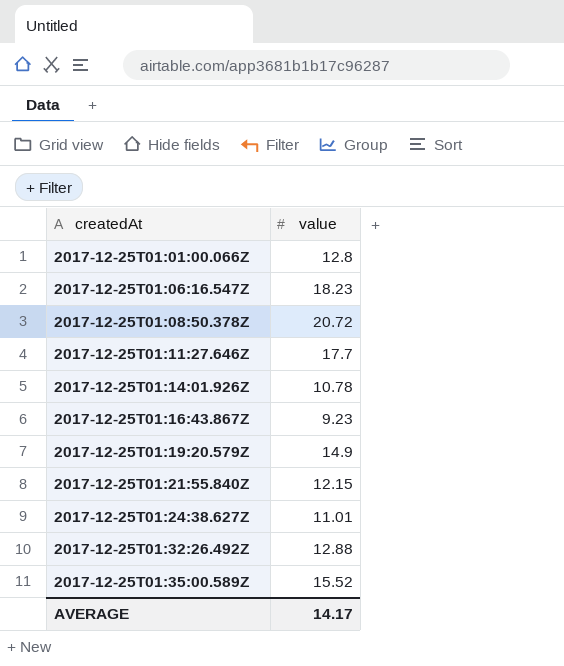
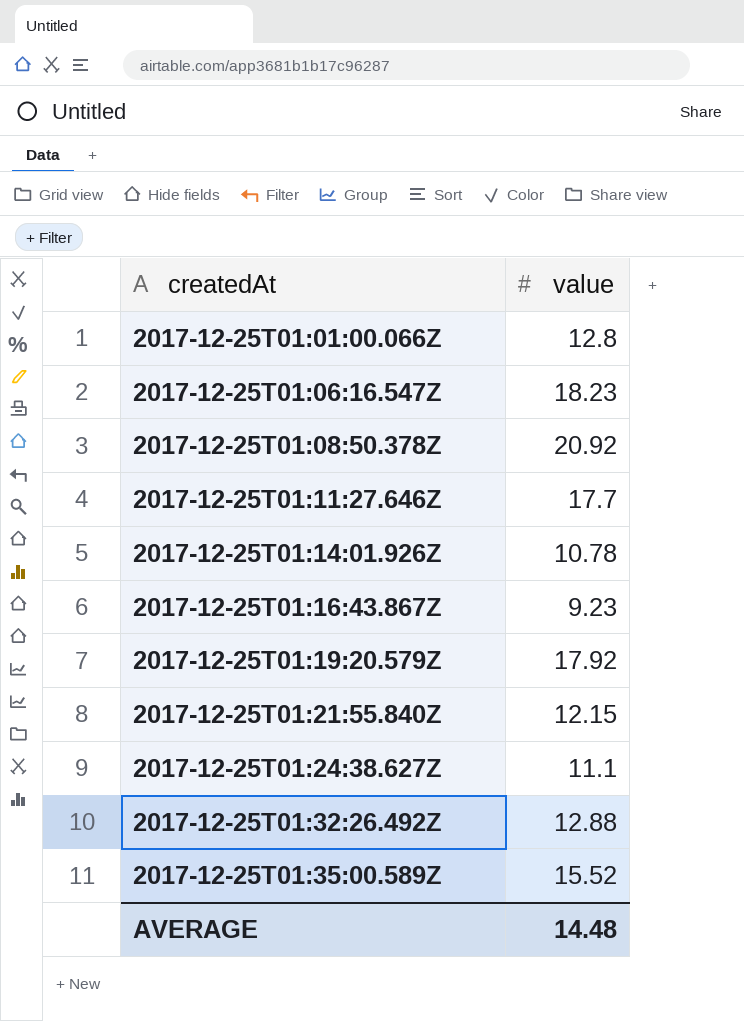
2017-12-25T01:08:50.378Z | value: 20.72 -> 20.92
2017-12-25T01:19:20.579Z | value: 14.9 -> 17.92
2017-12-25T01:24:38.627Z | value: 11.01 -> 11.1
AVERAGE | value: 14.17 -> 14.48

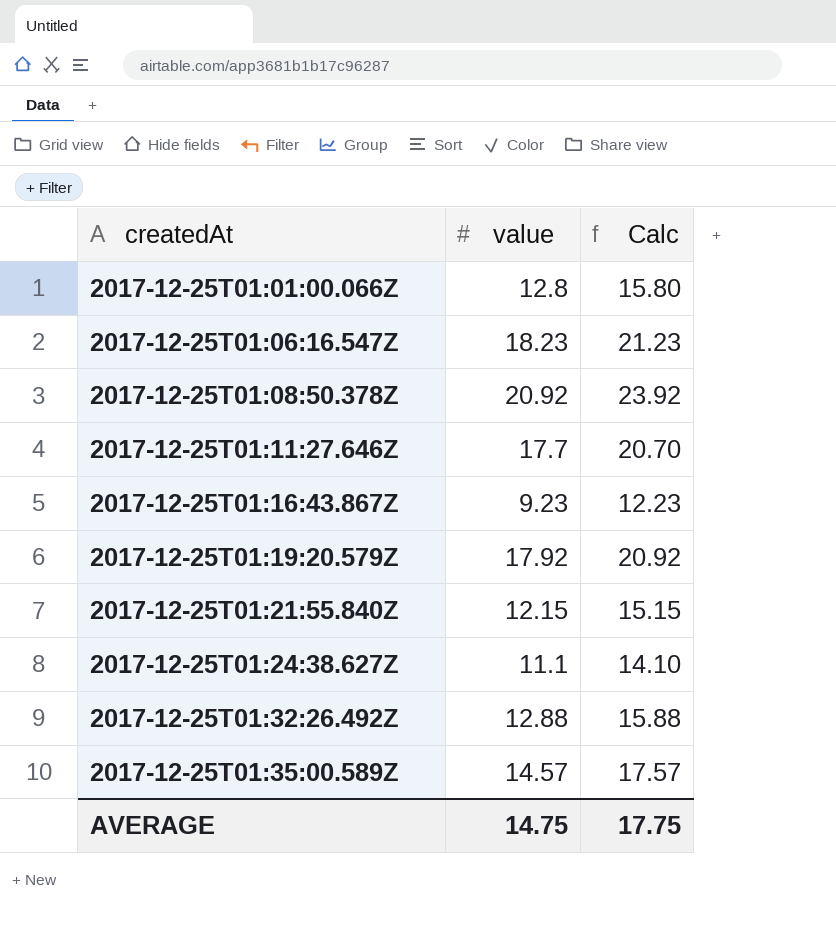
column Calc | formula: none -> [value] + 3
row 2017-12-25T01:14:01.926Z: 10.78 -> none
2017-12-25T01:35:00.589Z | value: 15.52 -> 14.57
AVERAGE | value: 14.48 -> 14.75

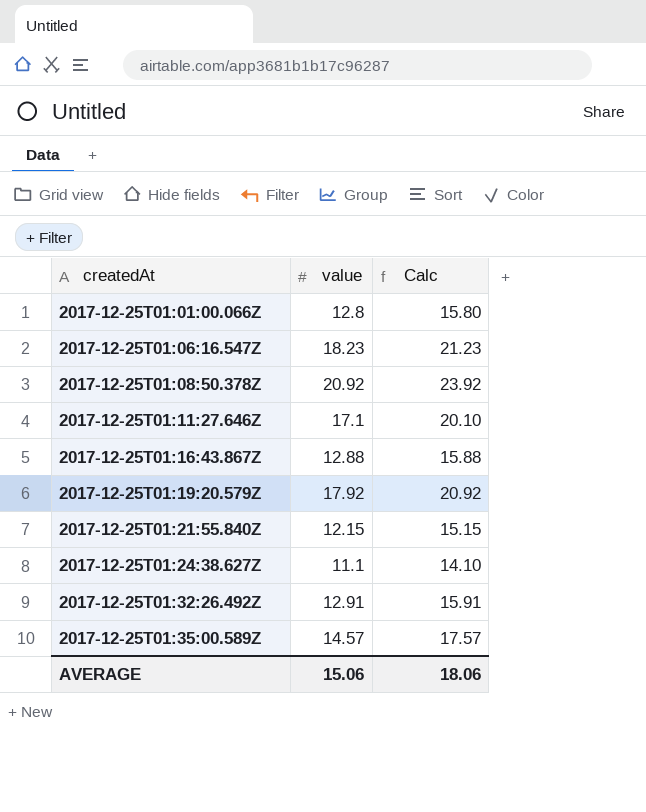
2017-12-25T01:11:27.646Z | value: 17.7 -> 17.1
2017-12-25T01:11:27.646Z | Calc: 20.70 -> 20.10
2017-12-25T01:16:43.867Z | value: 9.23 -> 12.88
2017-12-25T01:16:43.867Z | Calc: 12.23 -> 15.88
2017-12-25T01:32:26.492Z | value: 12.88 -> 12.91
2017-12-25T01:32:26.492Z | Calc: 15.88 -> 15.91
AVERAGE | value: 14.75 -> 15.06
AVERAGE | Calc: 17.75 -> 18.06

